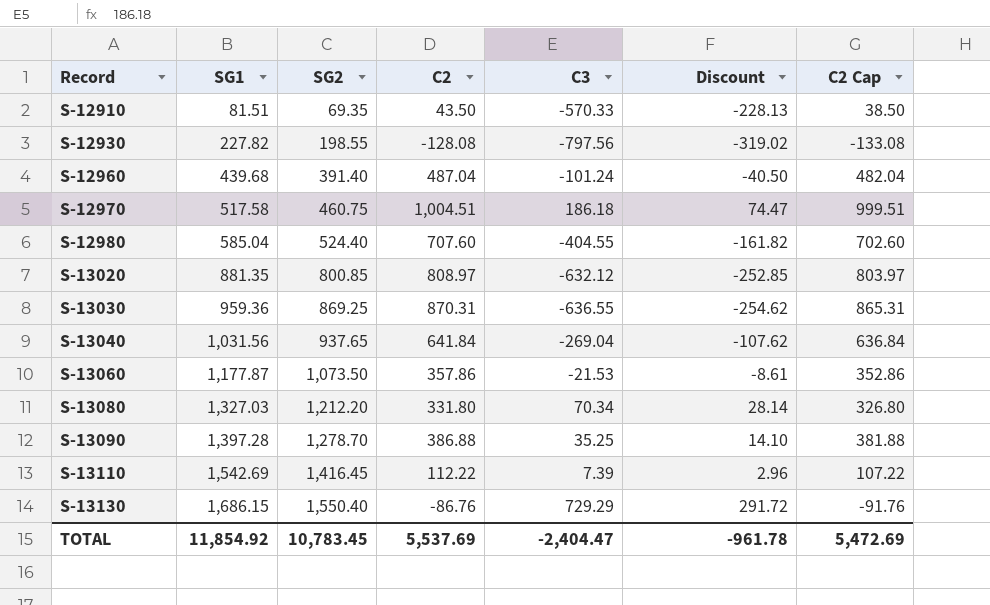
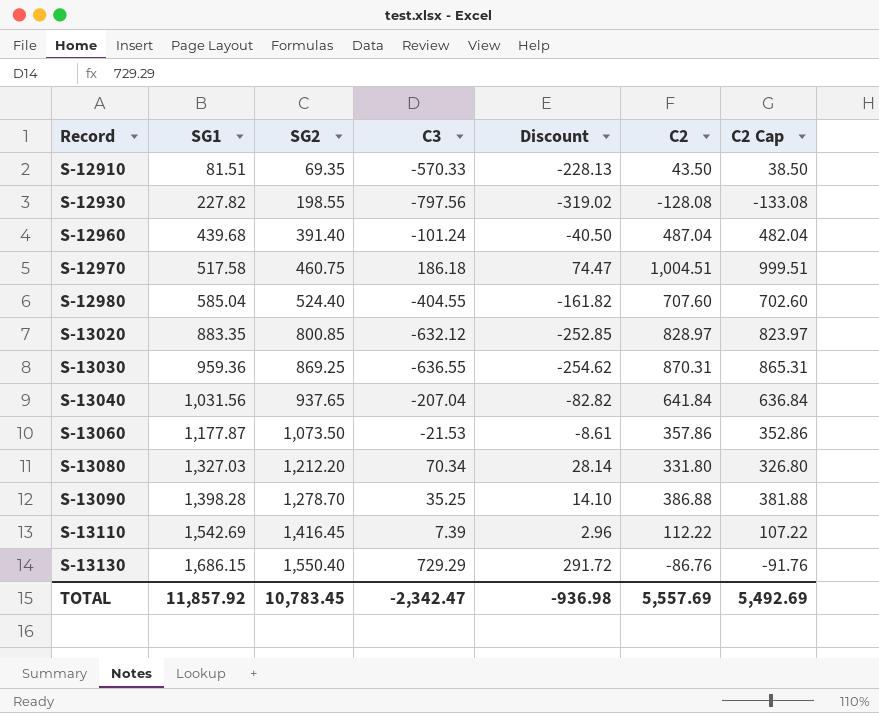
column C2 | position: 4 -> 6
S-13020 | SG1: 881.35 -> 883.35
S-13020 | C2: 808.97 -> 828.97
S-13020 | C2 Cap: 803.97 -> 823.97
S-13040 | C3: -269.04 -> -207.04
S-13040 | Discount: -107.62 -> -82.82
S-13090 | SG1: 1,397.28 -> 1,398.28
TOTAL | SG1: 11,854.92 -> 11,857.92
TOTAL | C3: -2,404.47 -> -2,342.47
TOTAL | Discount: -961.78 -> -936.98
TOTAL | C2: 5,537.69 -> 5,557.69
TOTAL | C2 Cap: 5,472.69 -> 5,492.69

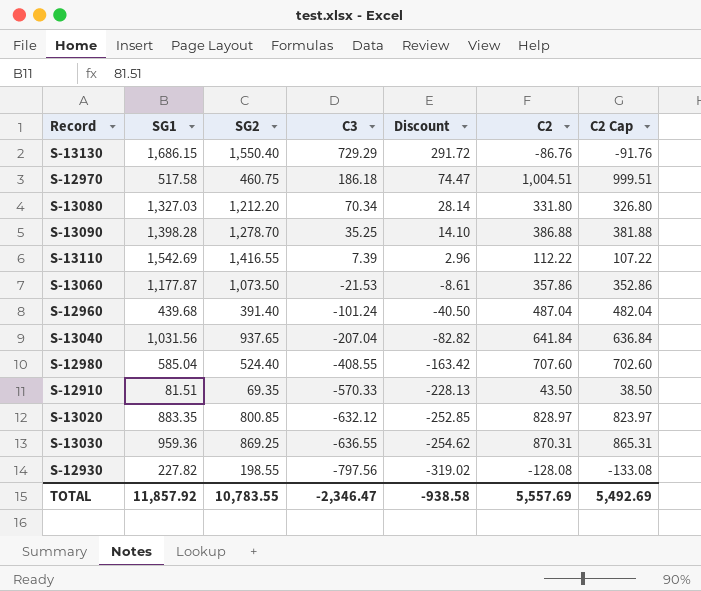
row order: Record ascending -> C3 descending
S-13110 | SG2: 1,416.45 -> 1,416.55
S-12980 | C3: -404.55 -> -408.55
S-12980 | Discount: -161.82 -> -163.42
TOTAL | SG2: 10,783.45 -> 10,783.55
TOTAL | C3: -2,342.47 -> -2,346.47
TOTAL | Discount: -936.98 -> -938.58

